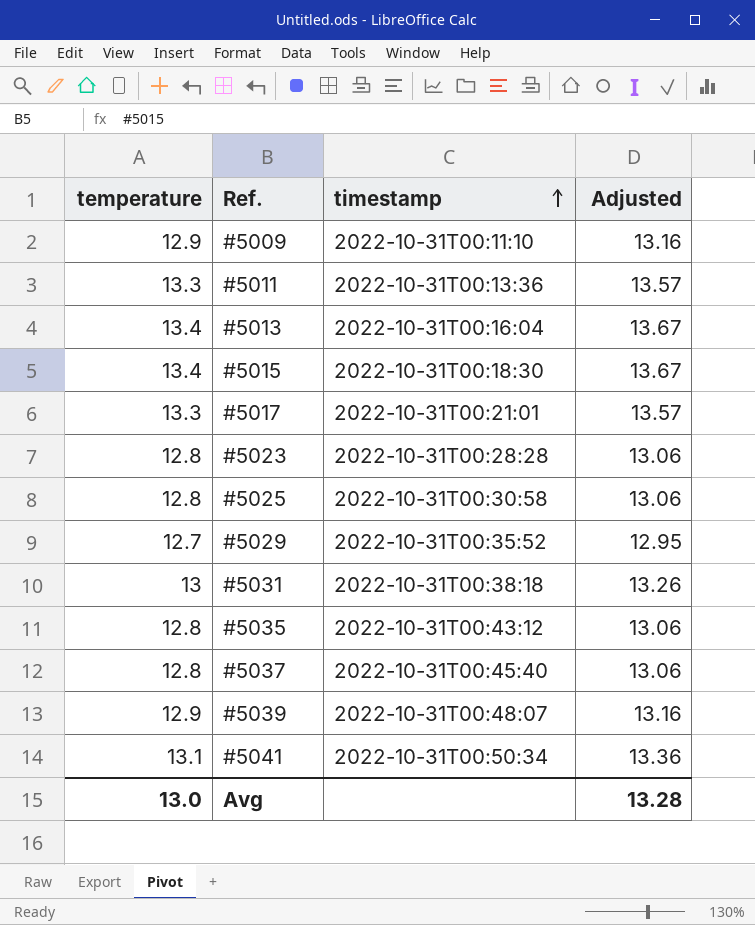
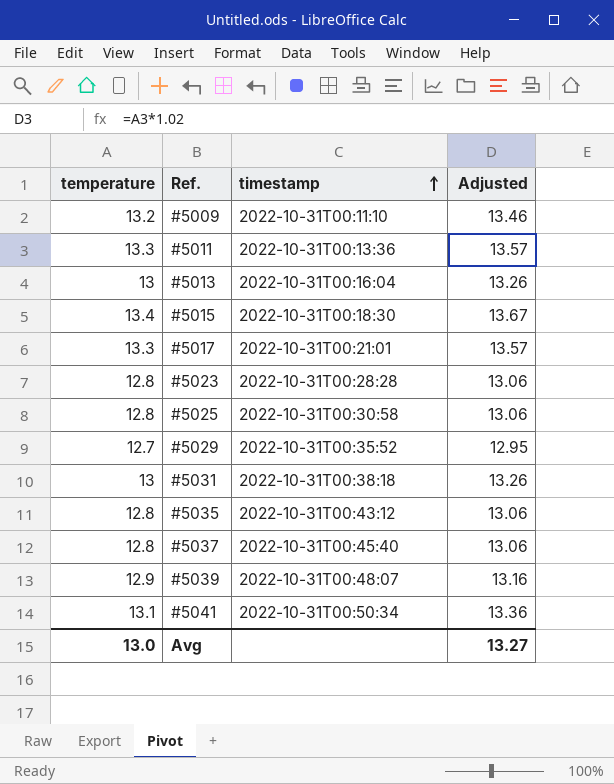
#5009 | temperature: 12.9 -> 13.2
#5009 | Adjusted: 13.16 -> 13.46
#5013 | temperature: 13.4 -> 13
#5013 | Adjusted: 13.67 -> 13.26
Avg | Adjusted: 13.28 -> 13.27

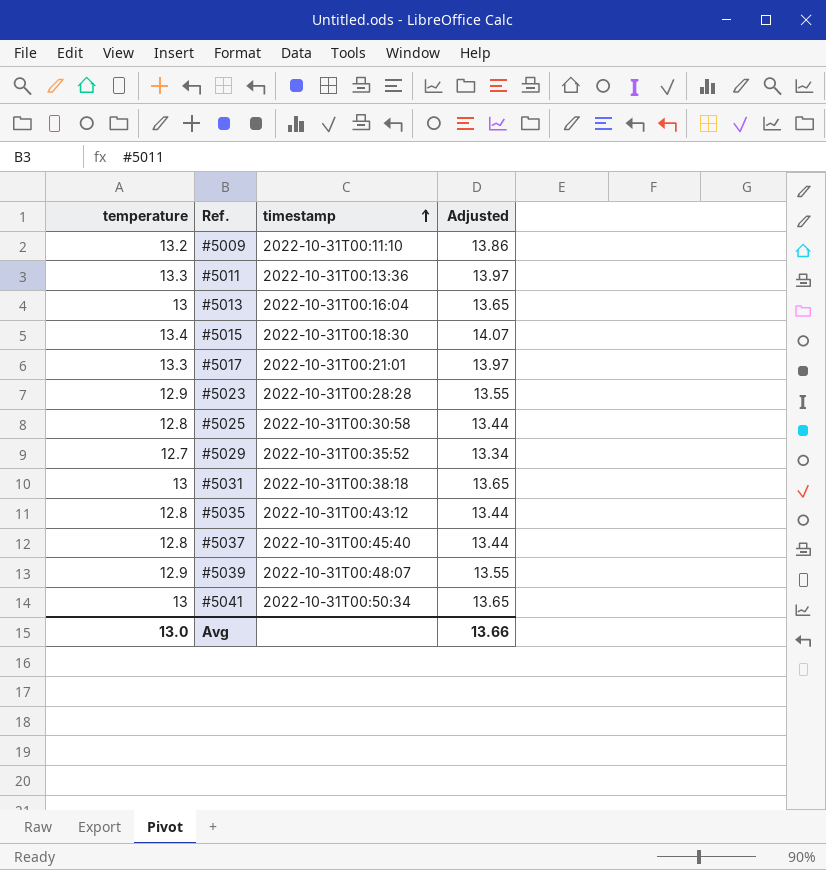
column Adjusted | formula: [temperature] * 1.02 -> [temperature] * 1.05
#5023 | temperature: 12.8 -> 12.9
#5041 | temperature: 13.1 -> 13
Avg | Adjusted: 13.27 -> 13.66

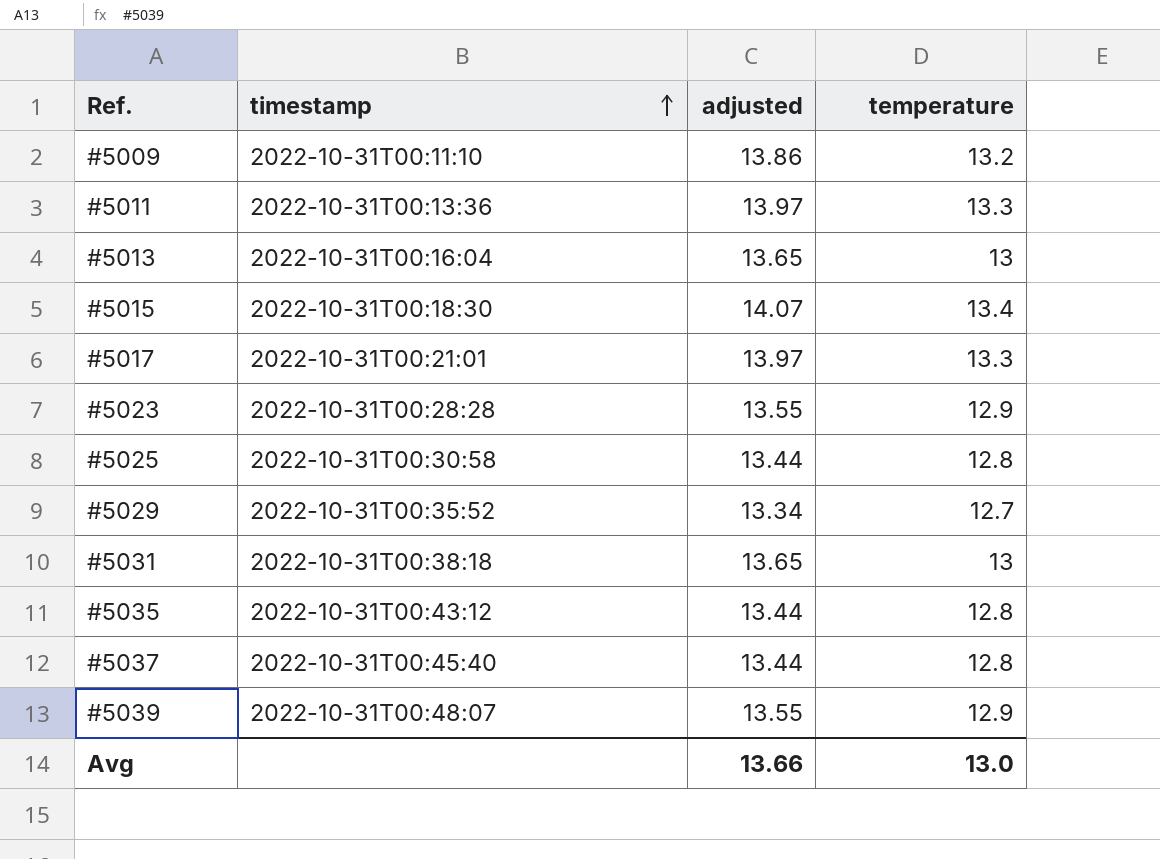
column name: Adjusted -> adjusted
column temperature | position: 1 -> 4
row #5041: 13 | 2022-10-31T00:50:34 | 13.65 -> none

